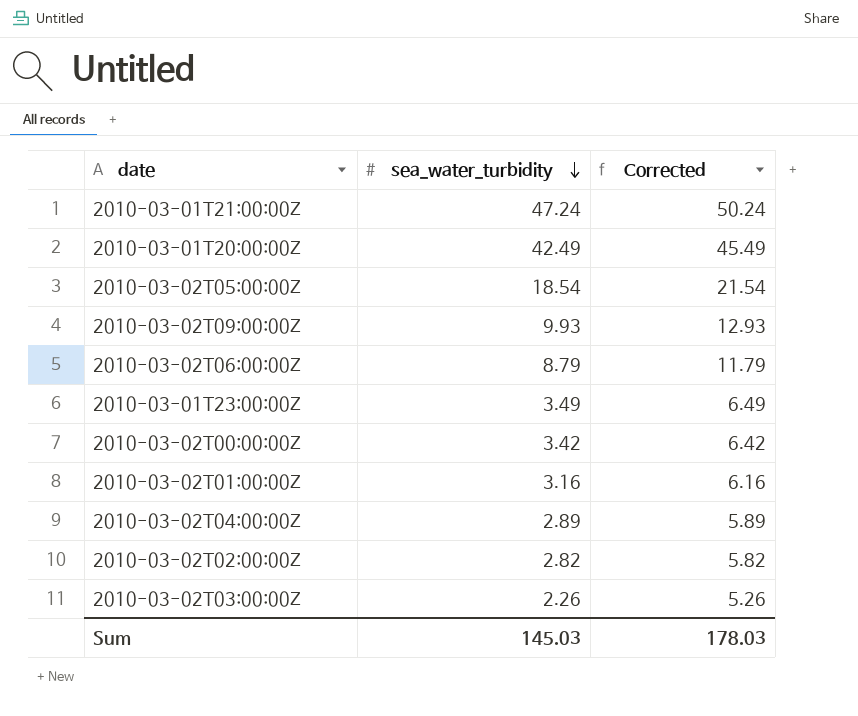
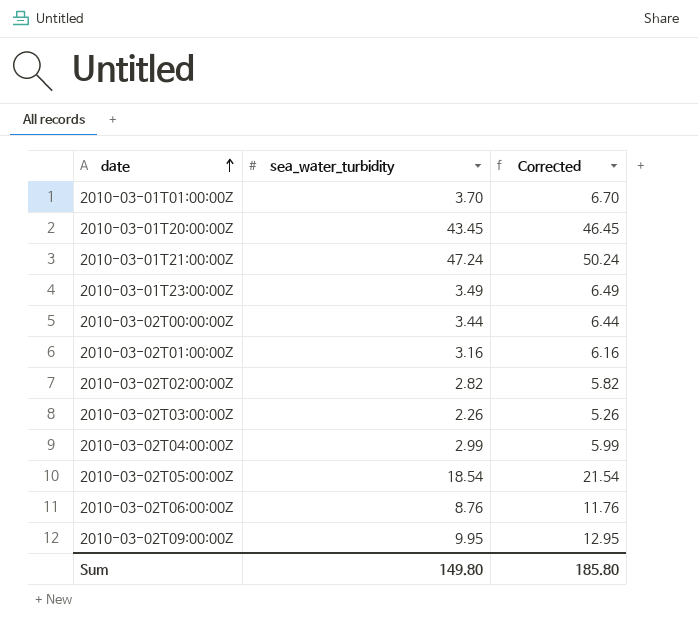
row order: sea_water_turbidity descending -> date ascending
row 2010-03-01T01:00:00Z: none -> 3.70 | 6.70
2010-03-01T20:00:00Z | sea_water_turbidity: 42.49 -> 43.45
2010-03-01T20:00:00Z | Corrected: 45.49 -> 46.45
2010-03-02T00:00:00Z | sea_water_turbidity: 3.42 -> 3.44
2010-03-02T00:00:00Z | Corrected: 6.42 -> 6.44
2010-03-02T04:00:00Z | sea_water_turbidity: 2.89 -> 2.99
2010-03-02T04:00:00Z | Corrected: 5.89 -> 5.99
2010-03-02T06:00:00Z | sea_water_turbidity: 8.79 -> 8.76
2010-03-02T06:00:00Z | Corrected: 11.79 -> 11.76
2010-03-02T09:00:00Z | sea_water_turbidity: 9.93 -> 9.95
2010-03-02T09:00:00Z | Corrected: 12.93 -> 12.95
Sum | sea_water_turbidity: 145.03 -> 149.80
Sum | Corrected: 178.03 -> 185.80

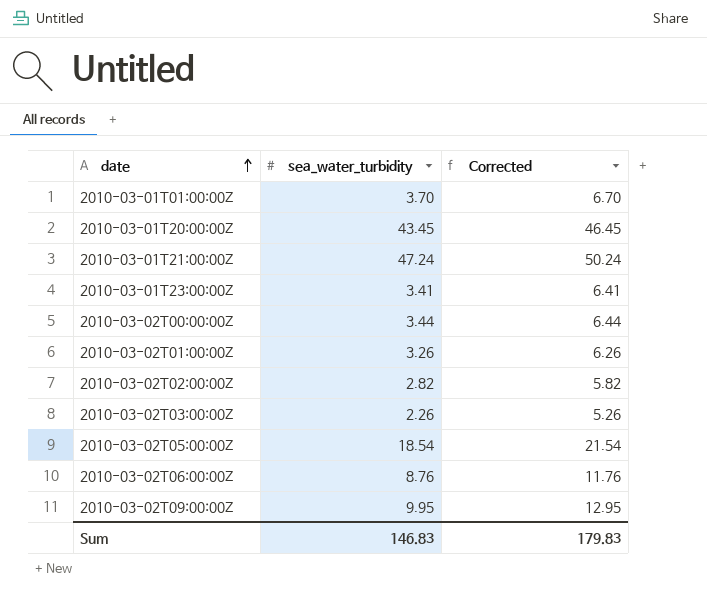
row 2010-03-02T04:00:00Z: 2.99 | 5.99 -> none
2010-03-01T23:00:00Z | sea_water_turbidity: 3.49 -> 3.41
2010-03-01T23:00:00Z | Corrected: 6.49 -> 6.41
2010-03-02T01:00:00Z | sea_water_turbidity: 3.16 -> 3.26
2010-03-02T01:00:00Z | Corrected: 6.16 -> 6.26
Sum | sea_water_turbidity: 149.80 -> 146.83
Sum | Corrected: 185.80 -> 179.83

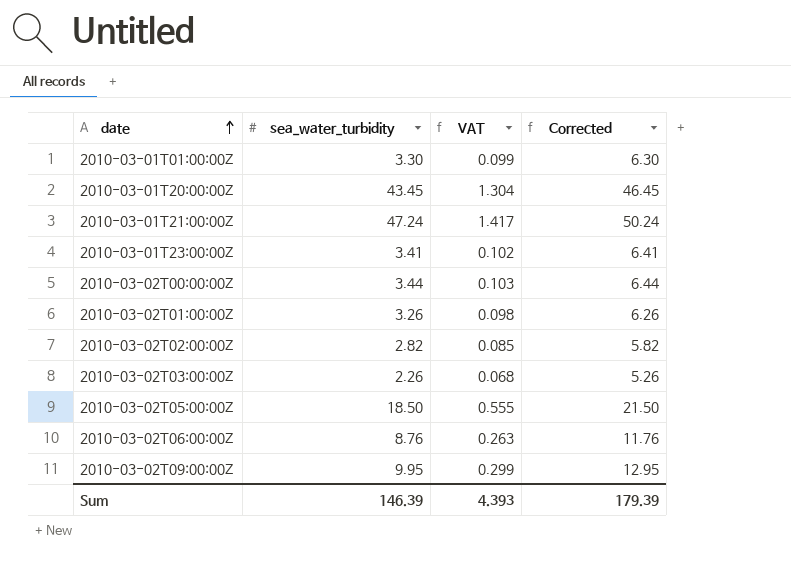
column VAT | formula: none -> [sea_water_turbidity] * 0.03
2010-03-01T01:00:00Z | sea_water_turbidity: 3.70 -> 3.30
2010-03-01T01:00:00Z | Corrected: 6.70 -> 6.30
2010-03-02T05:00:00Z | sea_water_turbidity: 18.54 -> 18.50
2010-03-02T05:00:00Z | Corrected: 21.54 -> 21.50
Sum | sea_water_turbidity: 146.83 -> 146.39
Sum | Corrected: 179.83 -> 179.39

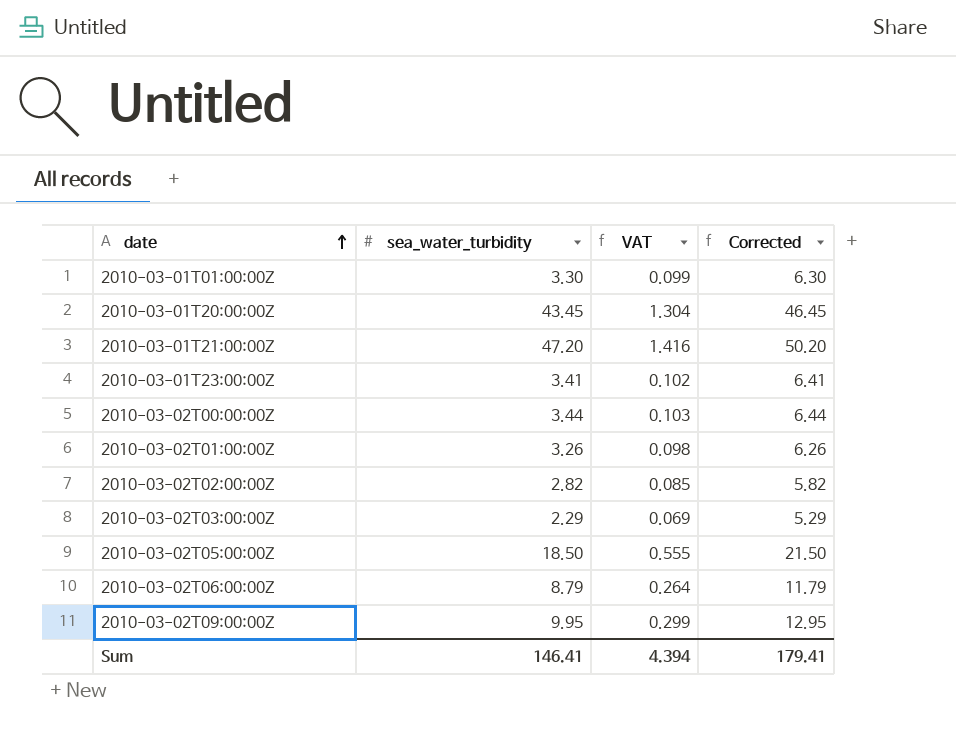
2010-03-01T21:00:00Z | sea_water_turbidity: 47.24 -> 47.20
2010-03-01T21:00:00Z | VAT: 1.417 -> 1.416
2010-03-01T21:00:00Z | Corrected: 50.24 -> 50.20
2010-03-02T03:00:00Z | sea_water_turbidity: 2.26 -> 2.29
2010-03-02T03:00:00Z | VAT: 0.068 -> 0.069
2010-03-02T03:00:00Z | Corrected: 5.26 -> 5.29
2010-03-02T06:00:00Z | sea_water_turbidity: 8.76 -> 8.79
2010-03-02T06:00:00Z | VAT: 0.263 -> 0.264
2010-03-02T06:00:00Z | Corrected: 11.76 -> 11.79
Sum | sea_water_turbidity: 146.39 -> 146.41
Sum | VAT: 4.393 -> 4.394
Sum | Corrected: 179.39 -> 179.41

